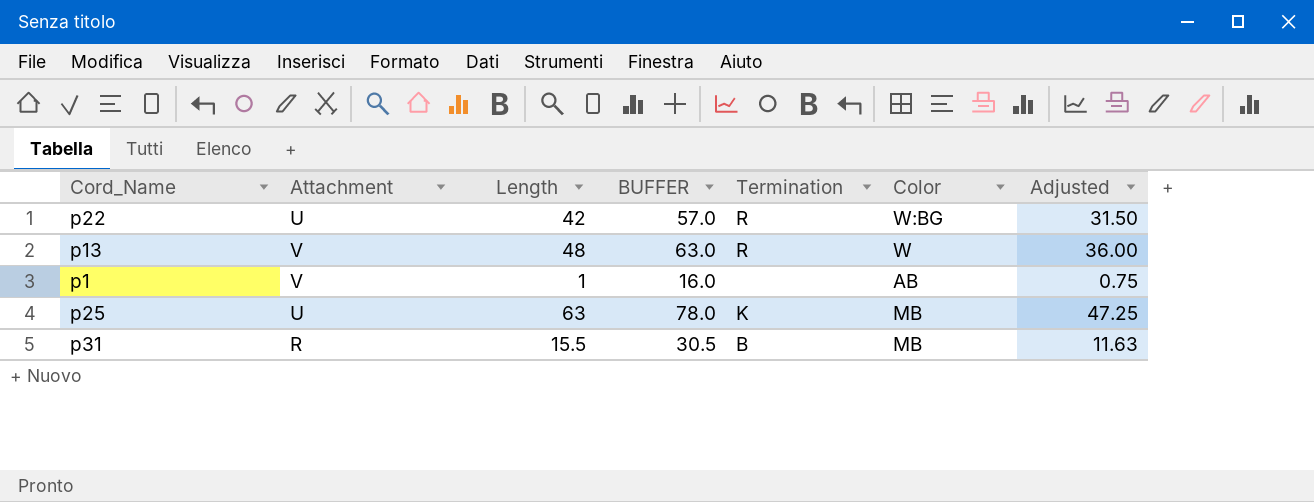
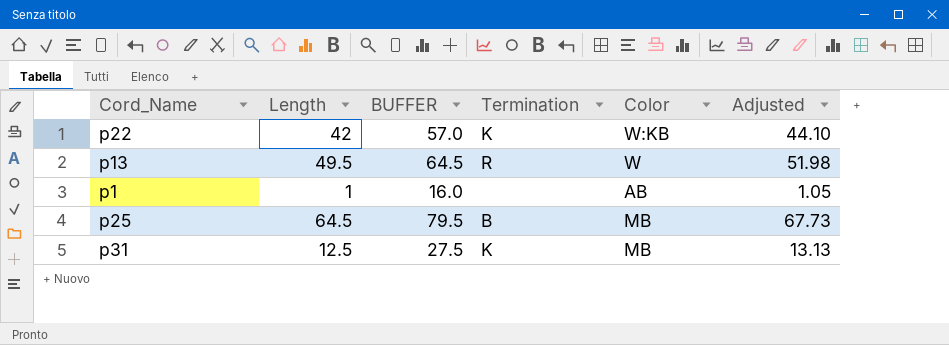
column Attachment | position: 2 -> none
column Adjusted | formula: [Length] * 0.75 -> [Length] * 1.05
p22 | Termination: R -> K
p22 | Color: W:BG -> W:KB
p13 | Length: 48 -> 49.5
p13 | BUFFER: 63.0 -> 64.5
p25 | Length: 63 -> 64.5
p25 | BUFFER: 78.0 -> 79.5
p25 | Termination: K -> B
p31 | Length: 15.5 -> 12.5
p31 | BUFFER: 30.5 -> 27.5
p31 | Termination: B -> K

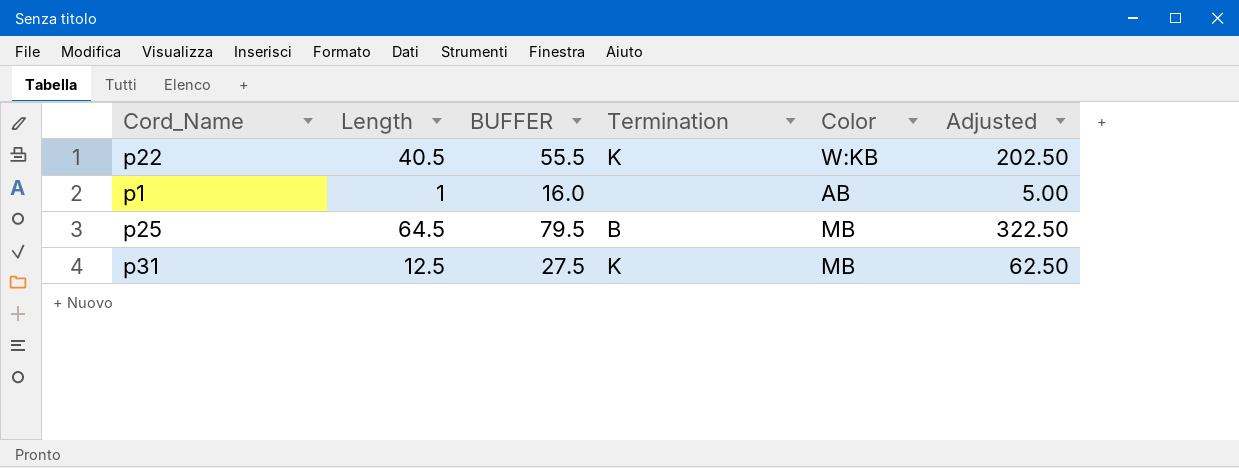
column Adjusted | formula: [Length] * 1.05 -> [Length] * 5
row p13: 49.5 | 64.5 | R | W | 51.98 -> none
p22 | Length: 42 -> 40.5
p22 | BUFFER: 57.0 -> 55.5

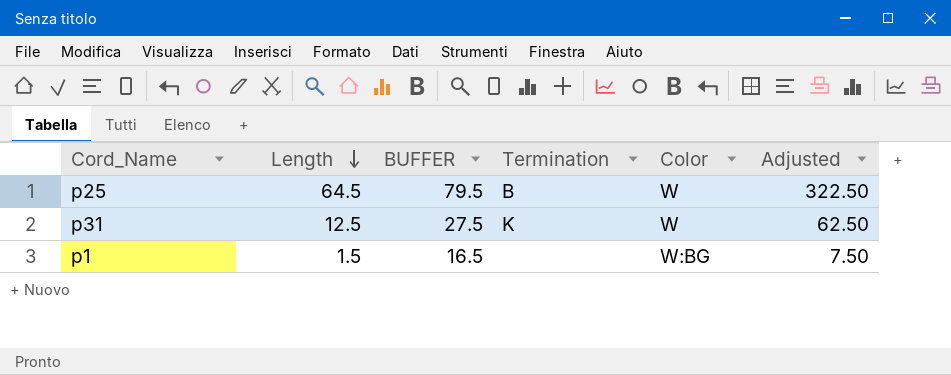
row order: none -> Length descending
row p22: 40.5 | 55.5 | K | W:KB | 202.50 -> none
p25 | Color: MB -> W
p31 | Color: MB -> W
p1 | Length: 1 -> 1.5
p1 | BUFFER: 16.0 -> 16.5
p1 | Color: AB -> W:BG
p1 | Adjusted: 5.00 -> 7.50

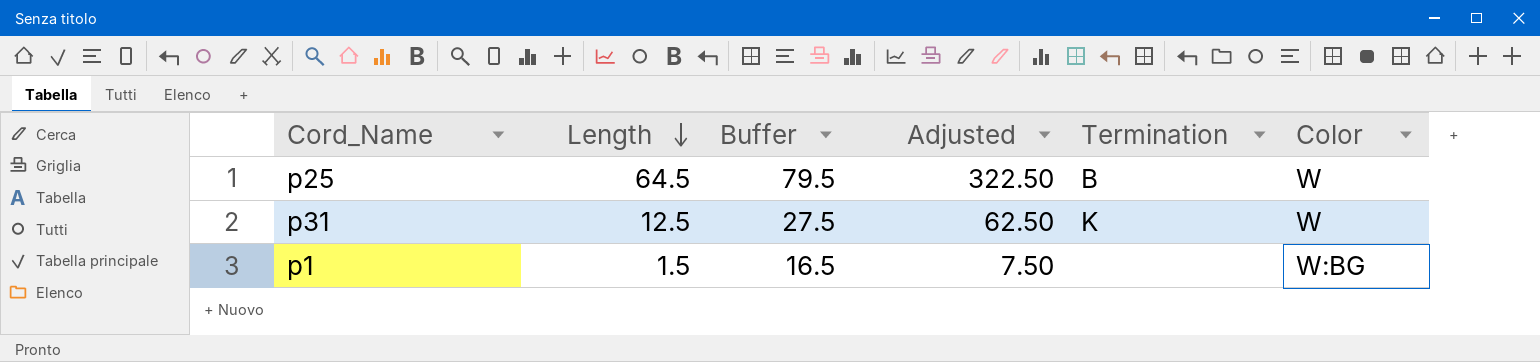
column name: BUFFER -> Buffer
column Adjusted | position: 6 -> 4

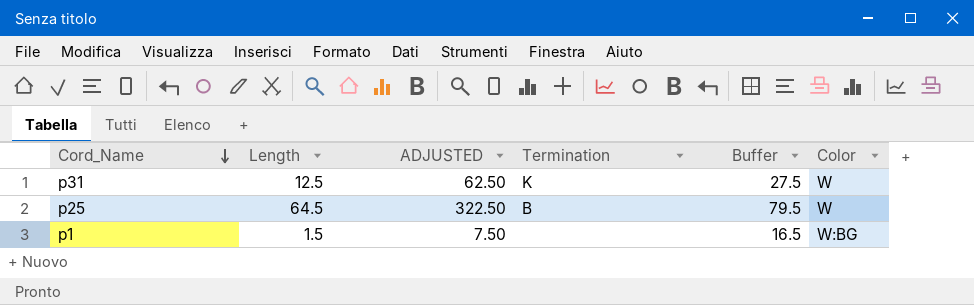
row order: Length descending -> Cord_Name descending
column name: Adjusted -> ADJUSTED
column Buffer | position: 3 -> 5

